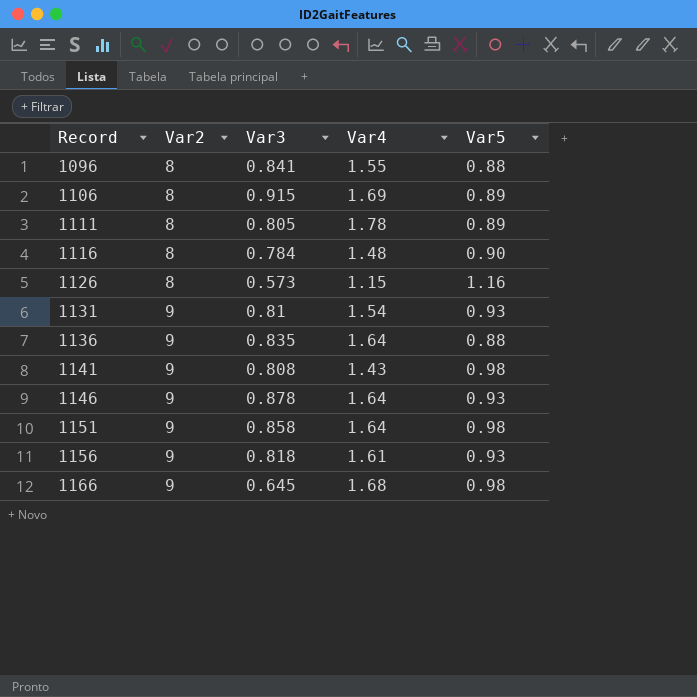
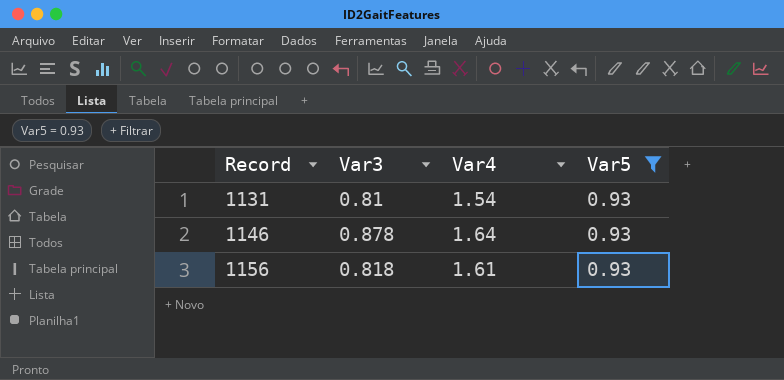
filter: none -> Var5 = 0.93
column Var2 | position: 2 -> none

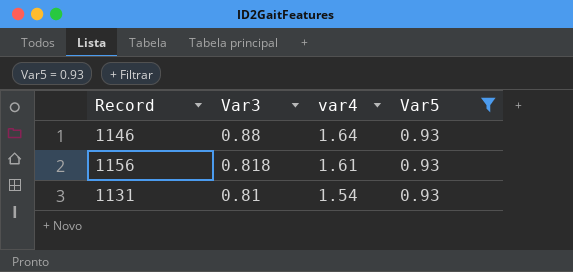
row order: Record ascending -> Var3 descending
column name: Var4 -> var4
1146 | Var3: 0.878 -> 0.88

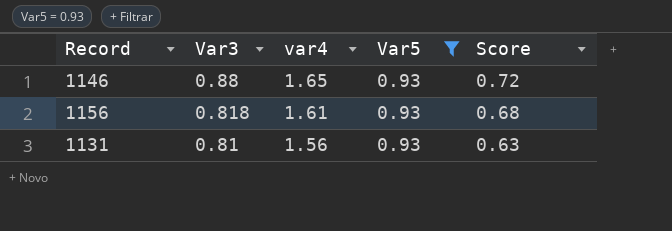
column Score | formula: none -> [var4] - [Var5]
1146 | var4: 1.64 -> 1.65
1131 | var4: 1.54 -> 1.56

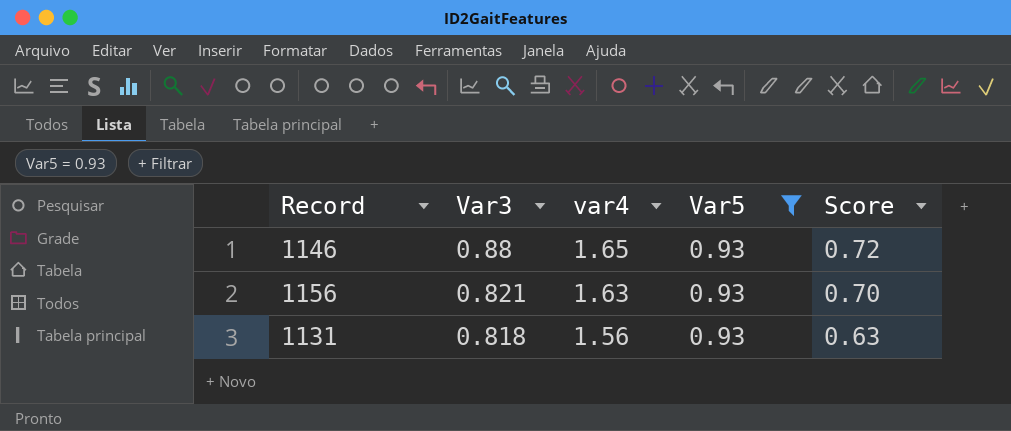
1156 | Var3: 0.818 -> 0.821
1156 | var4: 1.61 -> 1.63
1156 | Score: 0.68 -> 0.70
1131 | Var3: 0.81 -> 0.818

